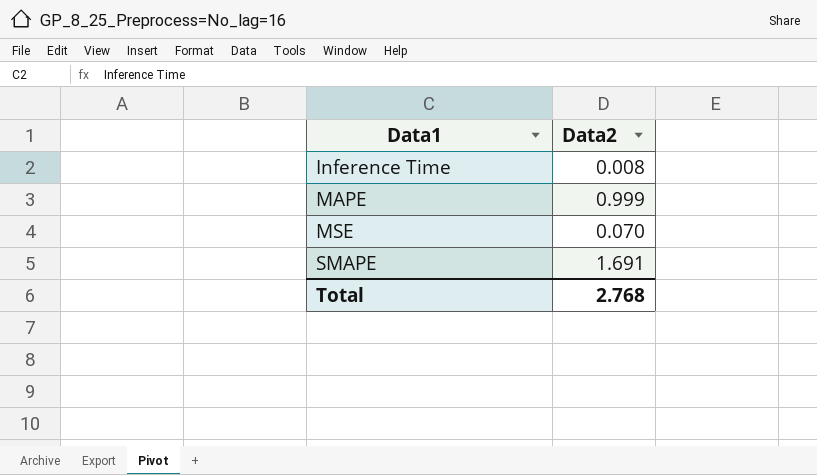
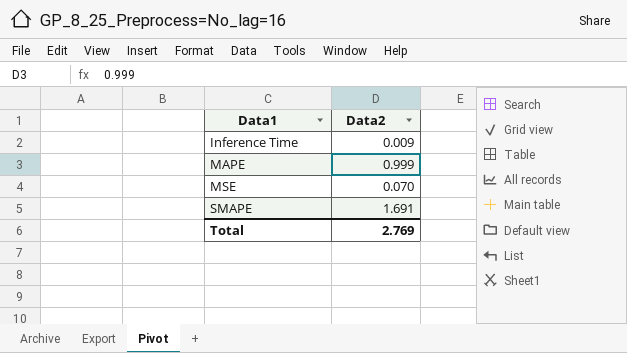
Inference Time | Data2: 0.008 -> 0.009
Total | Data2: 2.768 -> 2.769

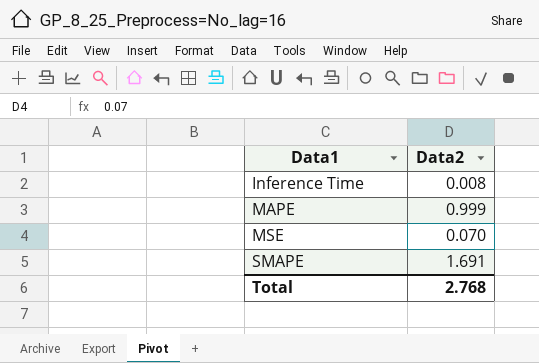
Inference Time | Data2: 0.009 -> 0.008
Total | Data2: 2.769 -> 2.768

